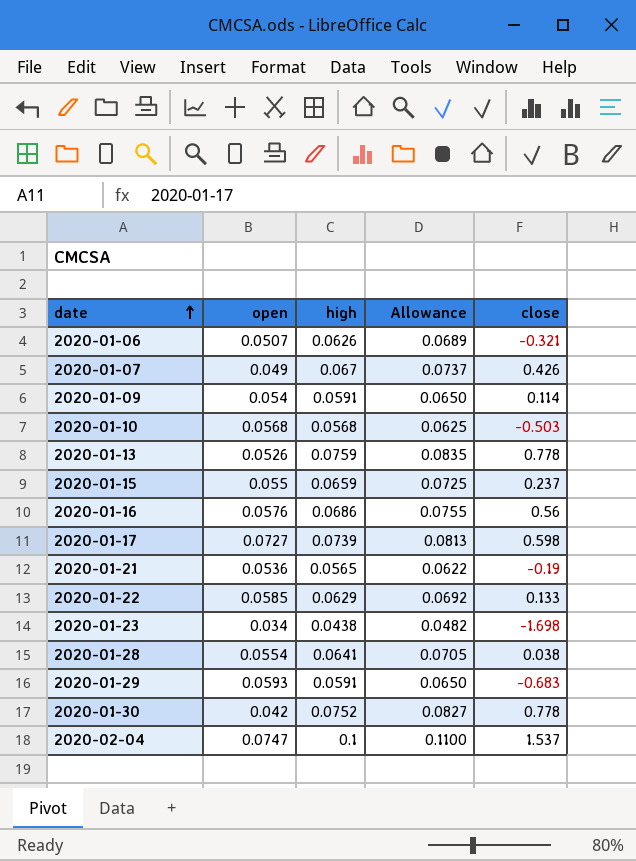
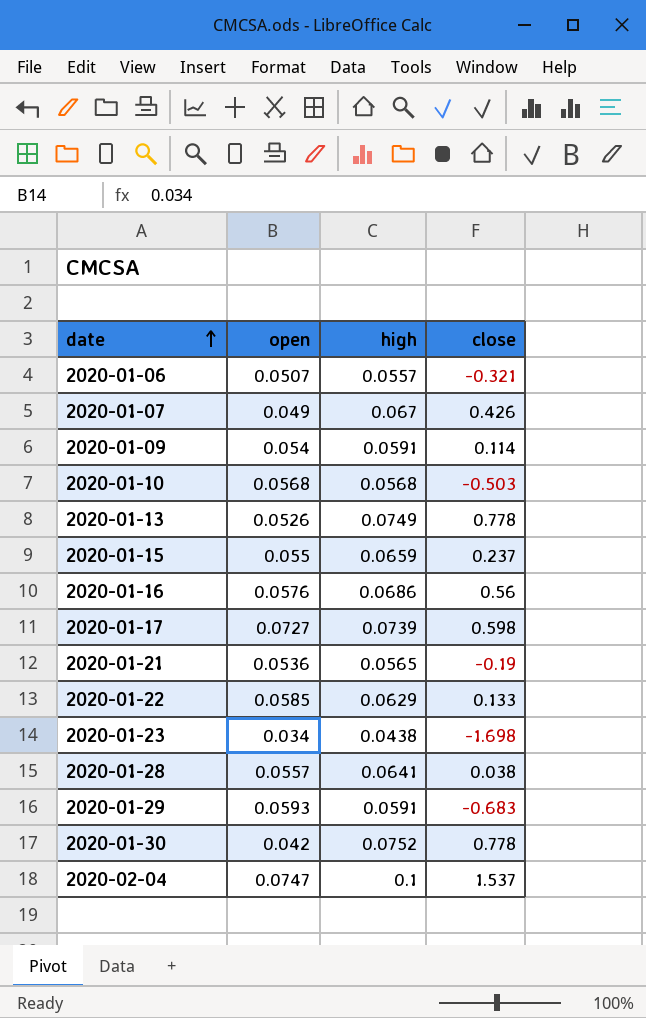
column Allowance | formula: [high] * 1.1 -> none
2020-01-06 | high: 0.0626 -> 0.0557
2020-01-13 | high: 0.0759 -> 0.0749
2020-01-28 | open: 0.0554 -> 0.0557

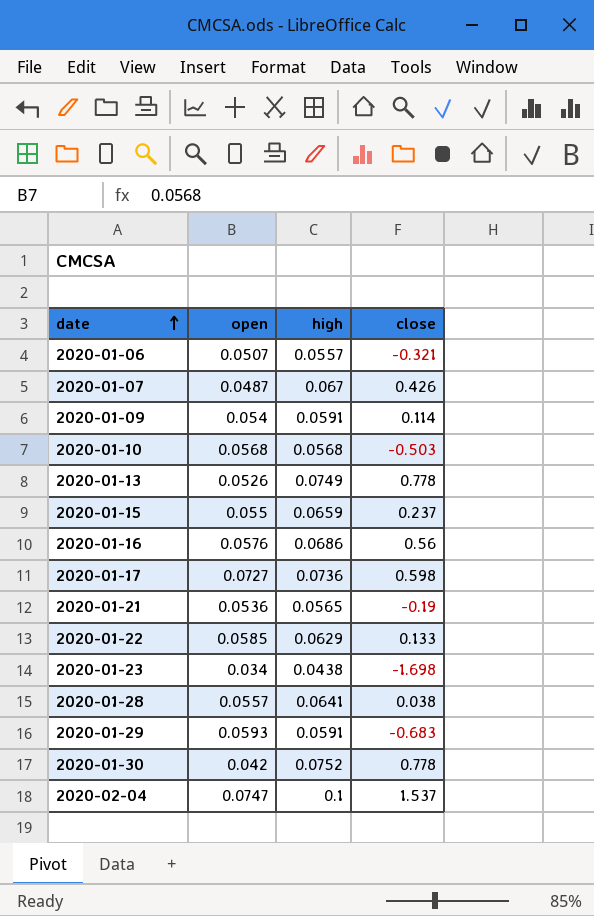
2020-01-07 | open: 0.049 -> 0.0487
2020-01-17 | high: 0.0739 -> 0.0736

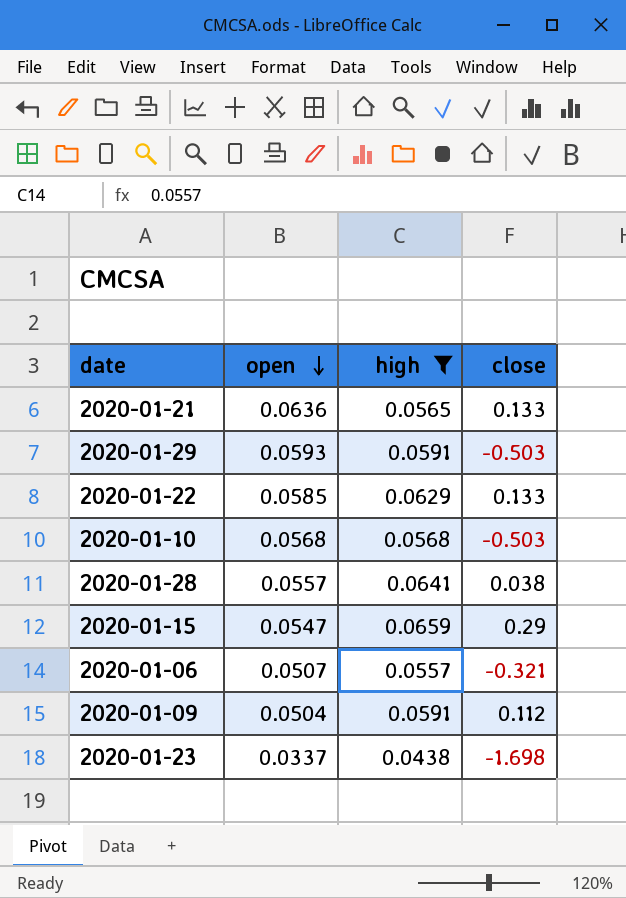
filter: none -> high <= 0.0659
row order: date ascending -> open descending
2020-01-21 | open: 0.0536 -> 0.0636
2020-01-21 | close: -0.19 -> 0.133
2020-01-29 | close: -0.683 -> -0.503
2020-01-15 | open: 0.055 -> 0.0547
2020-01-15 | close: 0.237 -> 0.29
2020-01-09 | open: 0.054 -> 0.0504
2020-01-09 | close: 0.114 -> 0.112
2020-01-23 | open: 0.034 -> 0.0337

